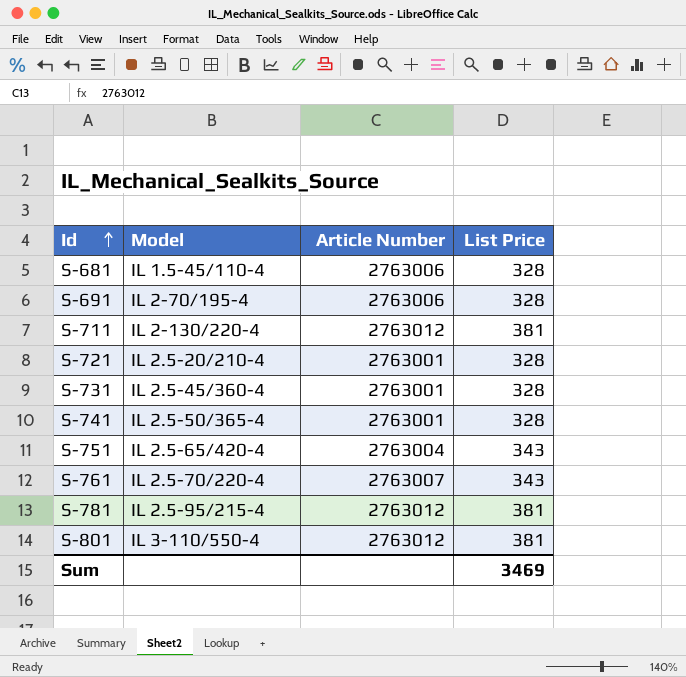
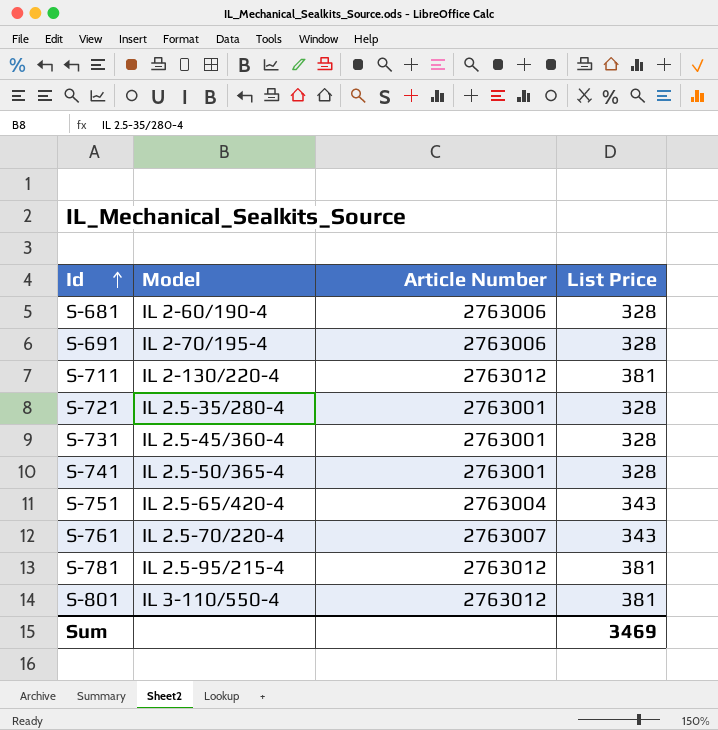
S-681 | Model: IL 1.5-45/110-4 -> IL 2-60/190-4
S-721 | Model: IL 2.5-20/210-4 -> IL 2.5-35/280-4

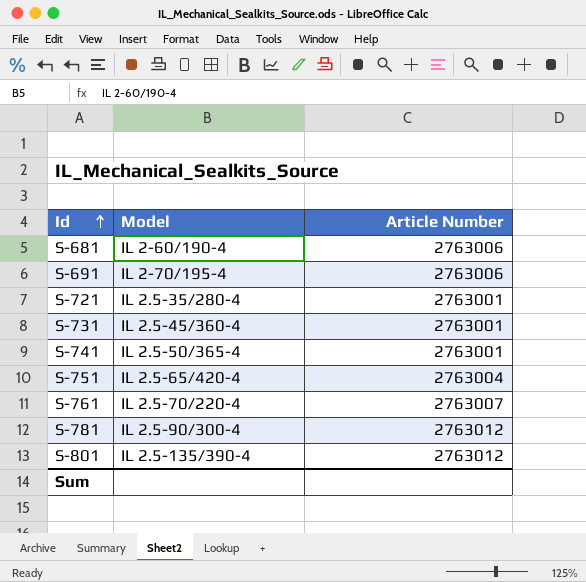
column List Price | position: 4 -> none
row S-711: IL 2-130/220-4 | 2763012 | 381 -> none
S-781 | Model: IL 2.5-95/215-4 -> IL 2.5-90/300-4
S-801 | Model: IL 3-110/550-4 -> IL 2.5-135/390-4

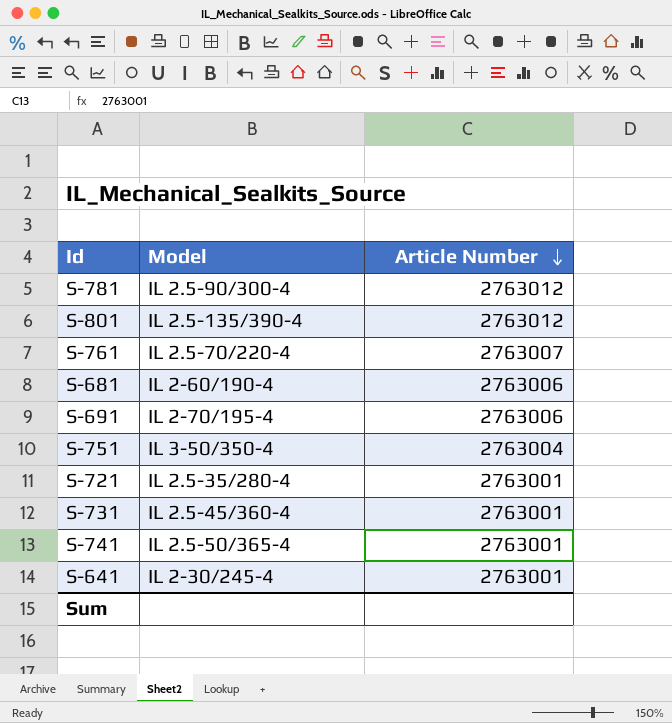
row order: Id ascending -> Article Number descending
S-751 | Model: IL 2.5-65/420-4 -> IL 3-50/350-4
row S-641: none -> IL 2-30/245-4 | 2763001

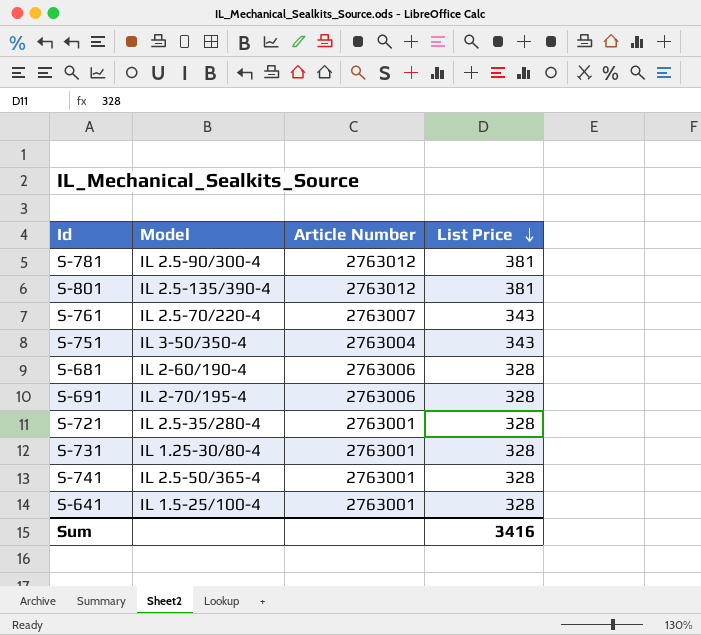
row order: Article Number descending -> List Price descending
column List Price | position: none -> 4
S-731 | Model: IL 2.5-45/360-4 -> IL 1.25-30/80-4
S-641 | Model: IL 2-30/245-4 -> IL 1.5-25/100-4

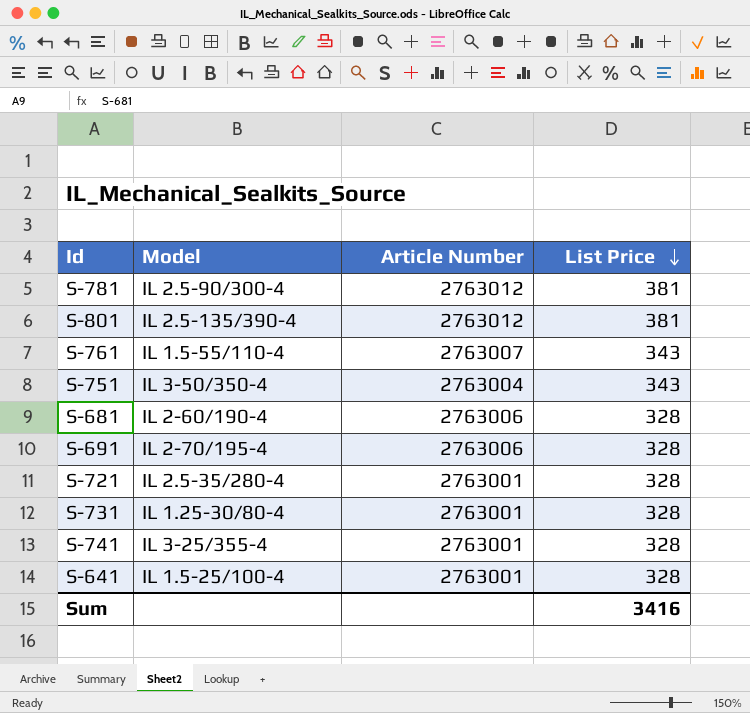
S-761 | Model: IL 2.5-70/220-4 -> IL 1.5-55/110-4
S-741 | Model: IL 2.5-50/365-4 -> IL 3-25/355-4

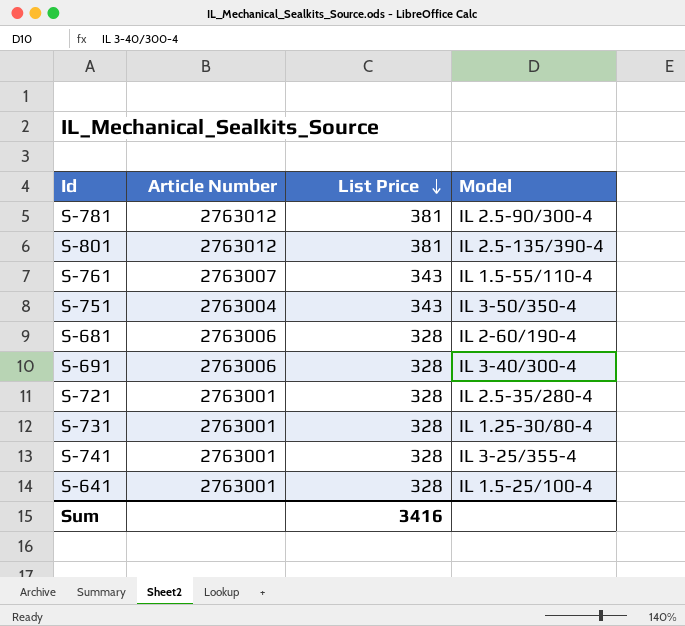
column Model | position: 2 -> 4
S-691 | Model: IL 2-70/195-4 -> IL 3-40/300-4

